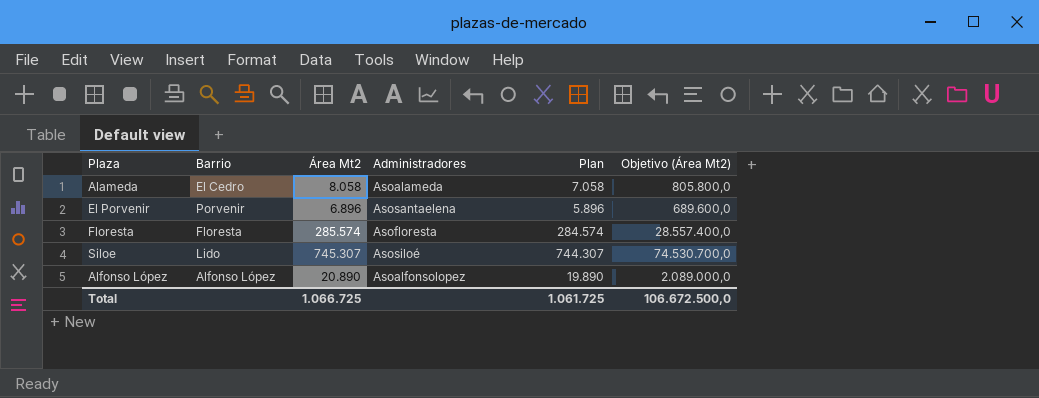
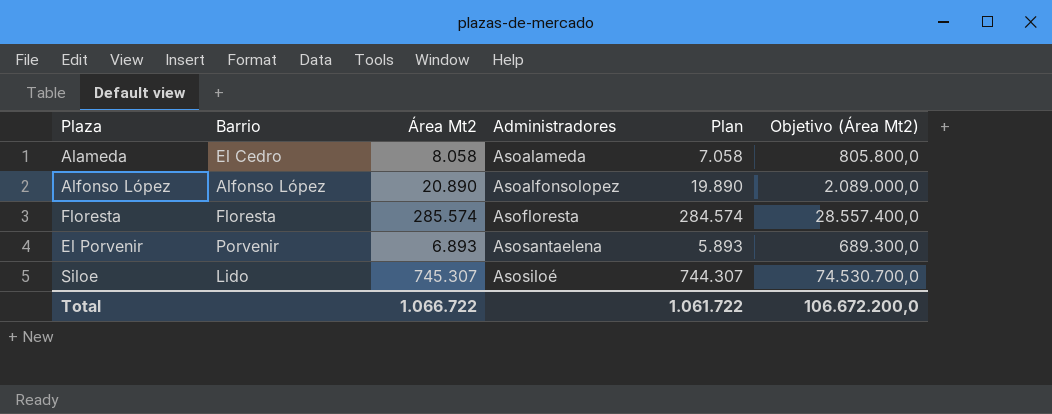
row order: none -> Administradores ascending
El Porvenir | Área Mt2: 6.896 -> 6.893
El Porvenir | Plan: 5.896 -> 5.893
El Porvenir | Objetivo (Área Mt2): 689.600,0 -> 689.300,0
Total | Área Mt2: 1.066.725 -> 1.066.722
Total | Plan: 1.061.725 -> 1.061.722
Total | Objetivo (Área Mt2): 106.672.500,0 -> 106.672.200,0

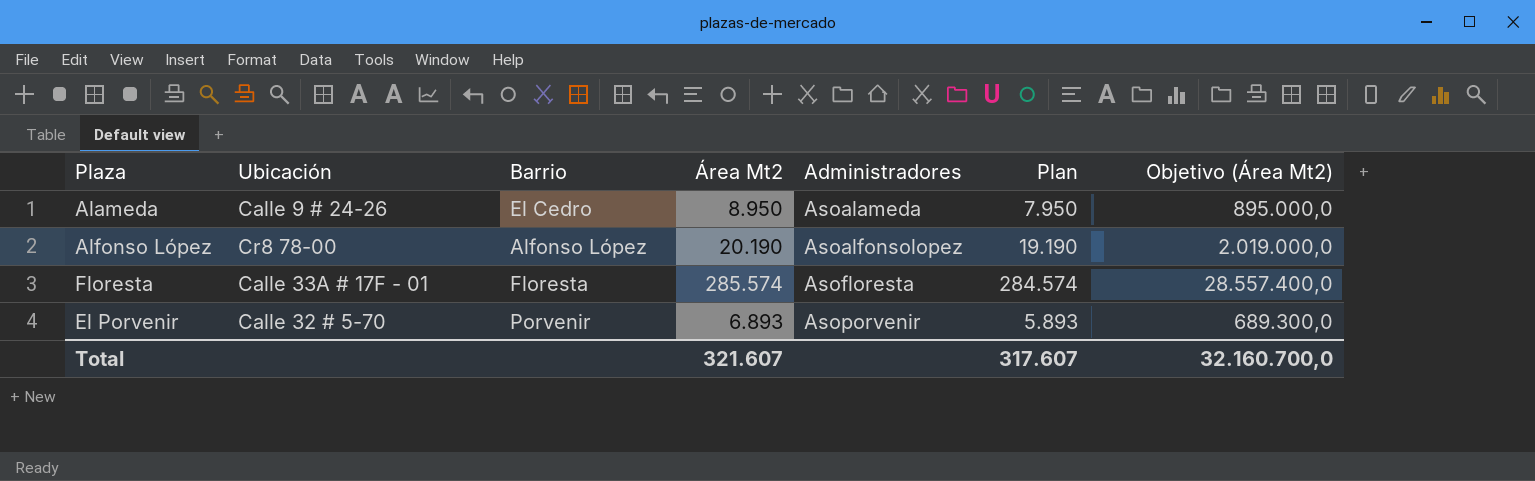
column Ubicación | position: none -> 2
row Siloe: Lido | 745.307 | Asosiloé | 744.307 | 74.530.700,0 -> none
Alameda | Área Mt2: 8.058 -> 8.950
Alameda | Plan: 7.058 -> 7.950
Alameda | Objetivo (Área Mt2): 805.800,0 -> 895.000,0
Alfonso López | Área Mt2: 20.890 -> 20.190
Alfonso López | Plan: 19.890 -> 19.190
Alfonso López | Objetivo (Área Mt2): 2.089.000,0 -> 2.019.000,0
El Porvenir | Administradores: Asosantaelena -> Asoporvenir
Total | Área Mt2: 1.066.722 -> 321.607
Total | Plan: 1.061.722 -> 317.607
Total | Objetivo (Área Mt2): 106.672.200,0 -> 32.160.700,0

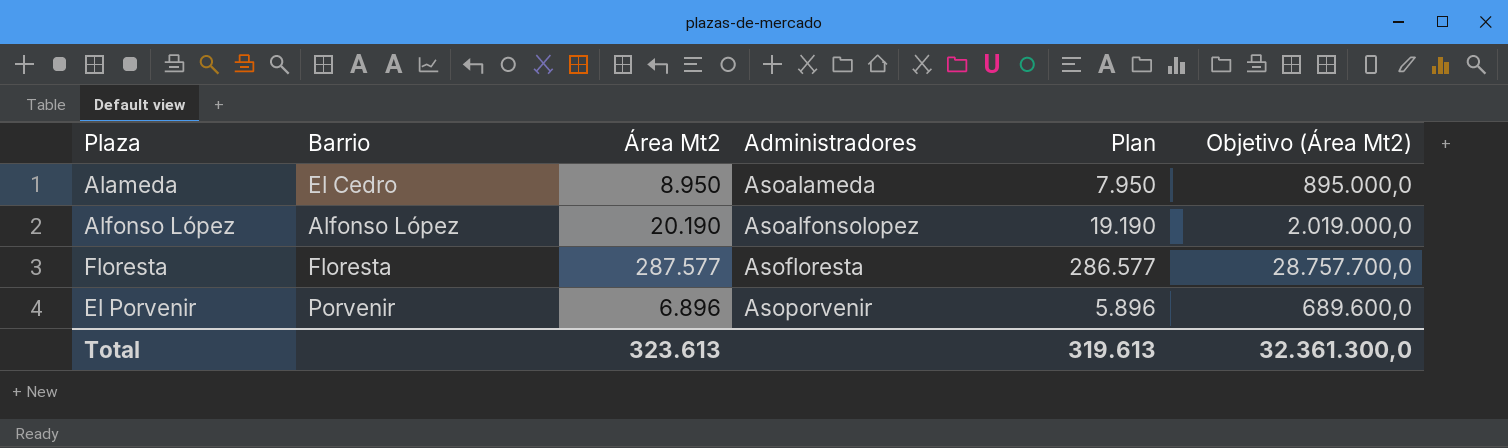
column Ubicación | position: 2 -> none
Floresta | Área Mt2: 285.574 -> 287.577
Floresta | Plan: 284.574 -> 286.577
Floresta | Objetivo (Área Mt2): 28.557.400,0 -> 28.757.700,0
El Porvenir | Área Mt2: 6.893 -> 6.896
El Porvenir | Plan: 5.893 -> 5.896
El Porvenir | Objetivo (Área Mt2): 689.300,0 -> 689.600,0
Total | Área Mt2: 321.607 -> 323.613
Total | Plan: 317.607 -> 319.613
Total | Objetivo (Área Mt2): 32.160.700,0 -> 32.361.300,0

